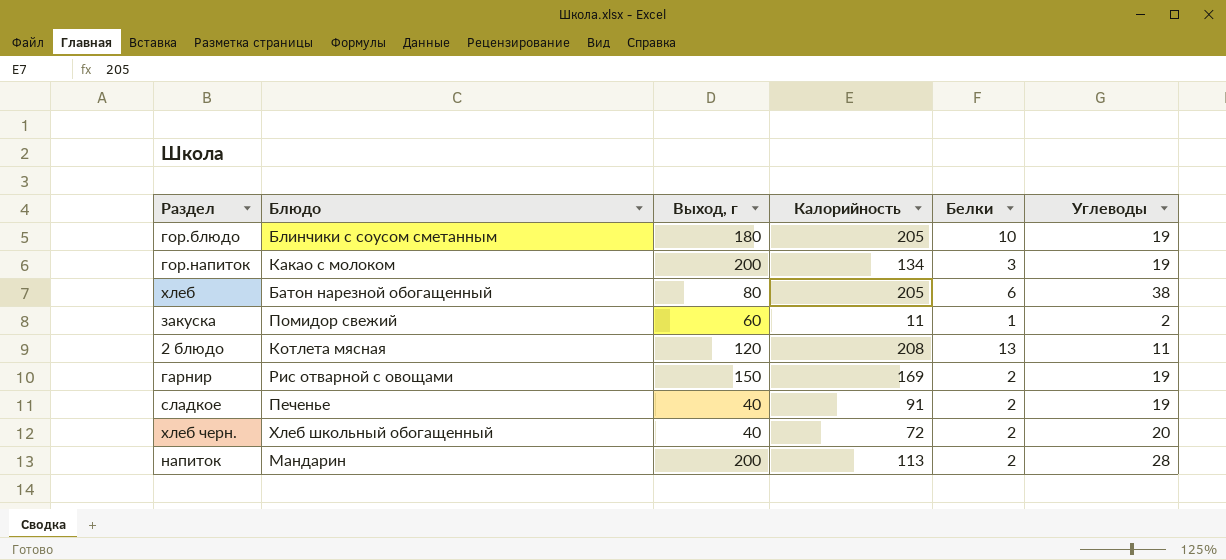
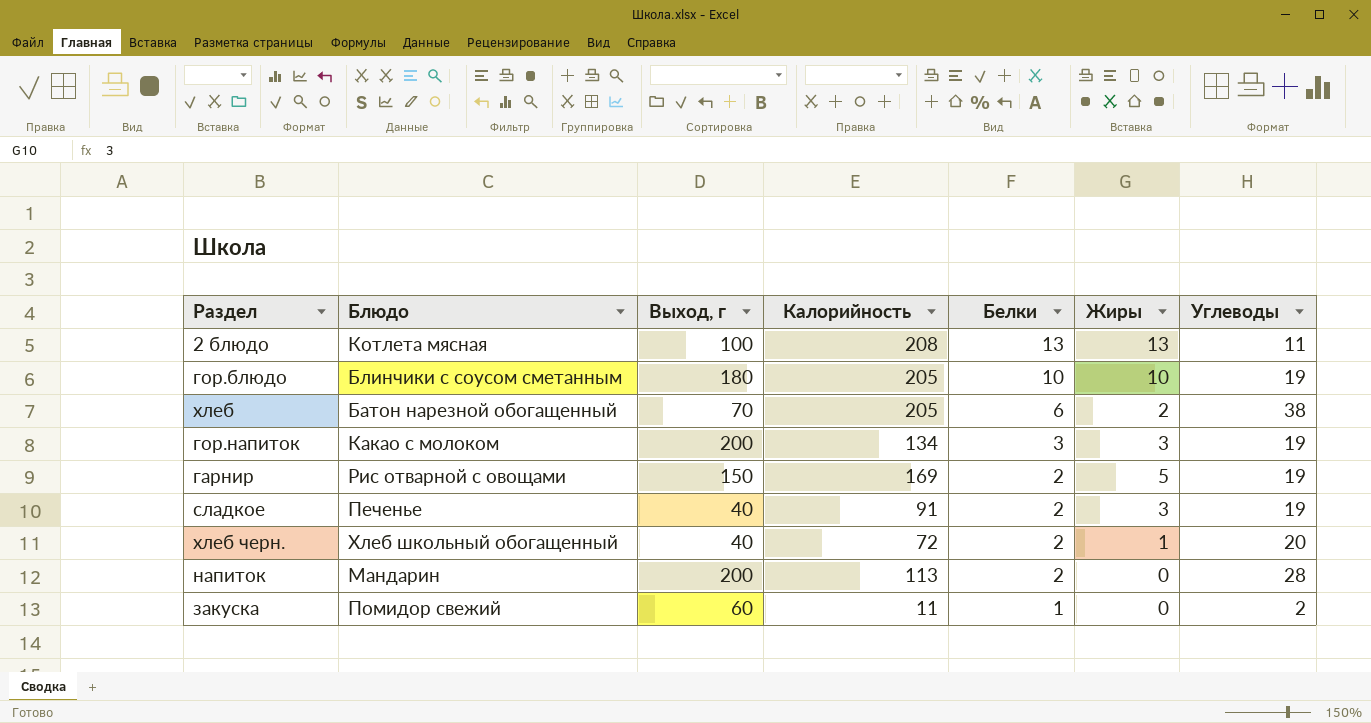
row order: none -> Белки descending
column Жиры | position: none -> 6
2 блюдо | Выход, г: 120 -> 100
хлеб | Выход, г: 80 -> 70

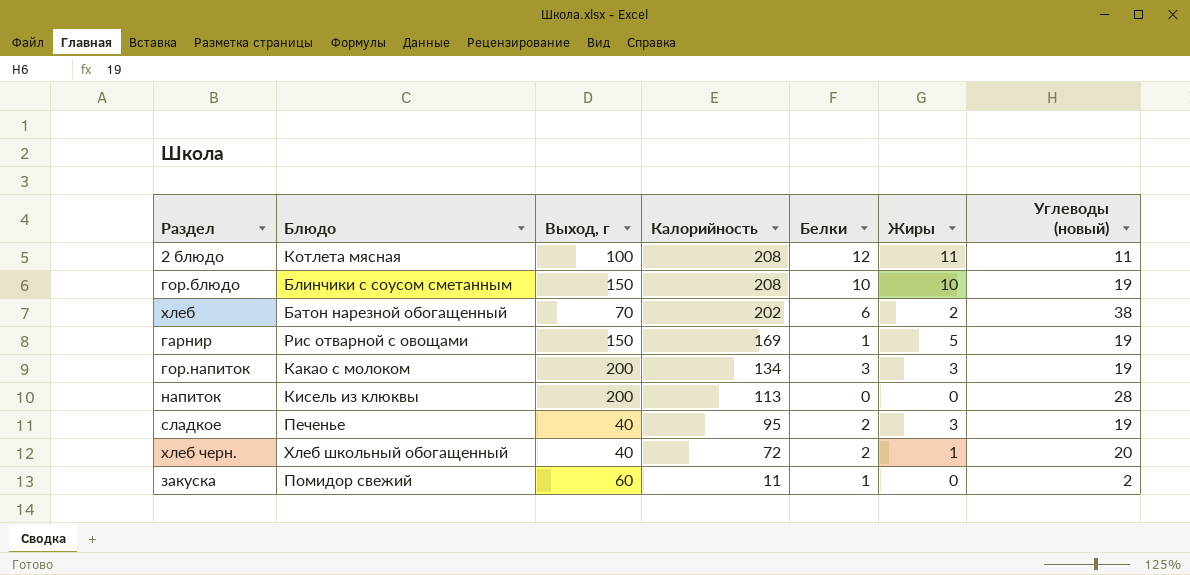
row order: Белки descending -> Калорийность descending
column name: Углеводы -> Углеводы (новый)
2 блюдо | Белки: 13 -> 12
2 блюдо | Жиры: 13 -> 11
гор.блюдо | Выход, г: 180 -> 150
гор.блюдо | Калорийность: 205 -> 208
хлеб | Калорийность: 205 -> 202
гарнир | Белки: 2 -> 1
напиток | Блюдо: Мандарин -> Кисель из клюквы
напиток | Белки: 2 -> 0
сладкое | Калорийность: 91 -> 95

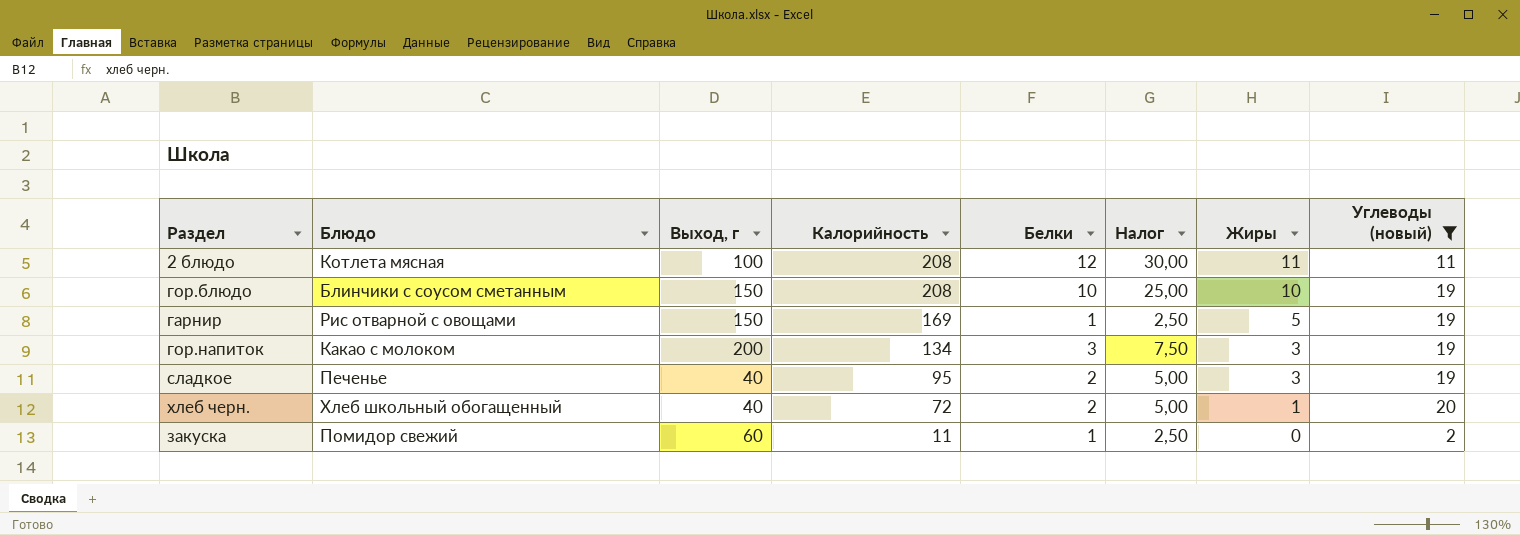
filter: none -> Углеводы (новый) <= 20
column Налог | formula: none -> [Белки] * 2,5

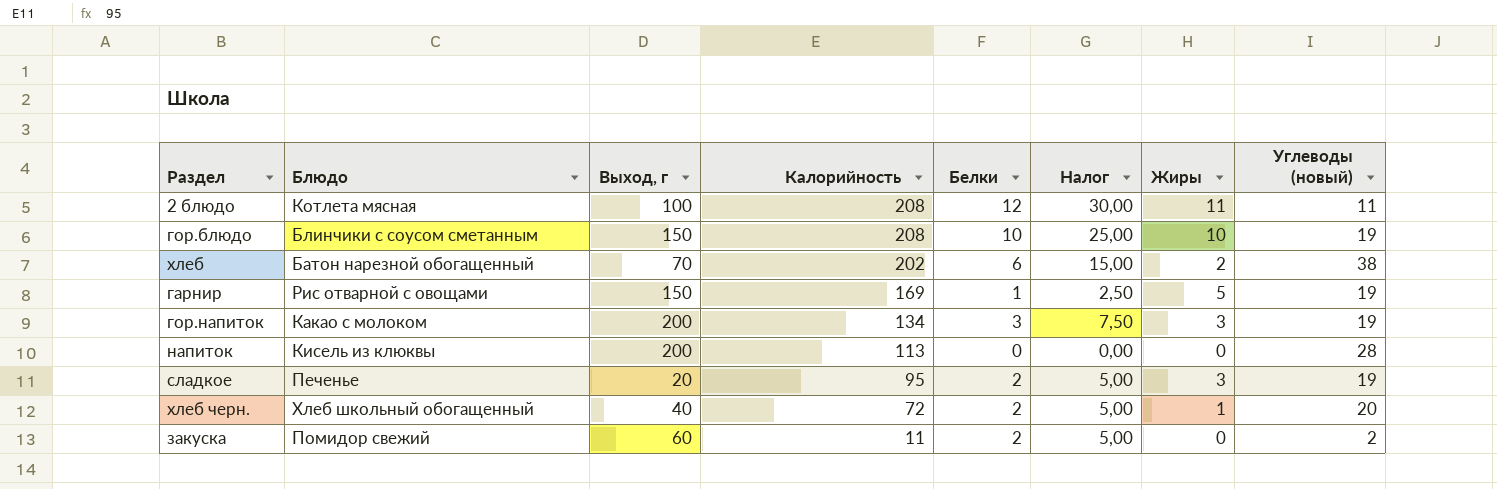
filter: Углеводы (новый) <= 20 -> none
сладкое | Выход, г: 40 -> 20
закуска | Белки: 1 -> 2
закуска | Налог: 2,50 -> 5,00

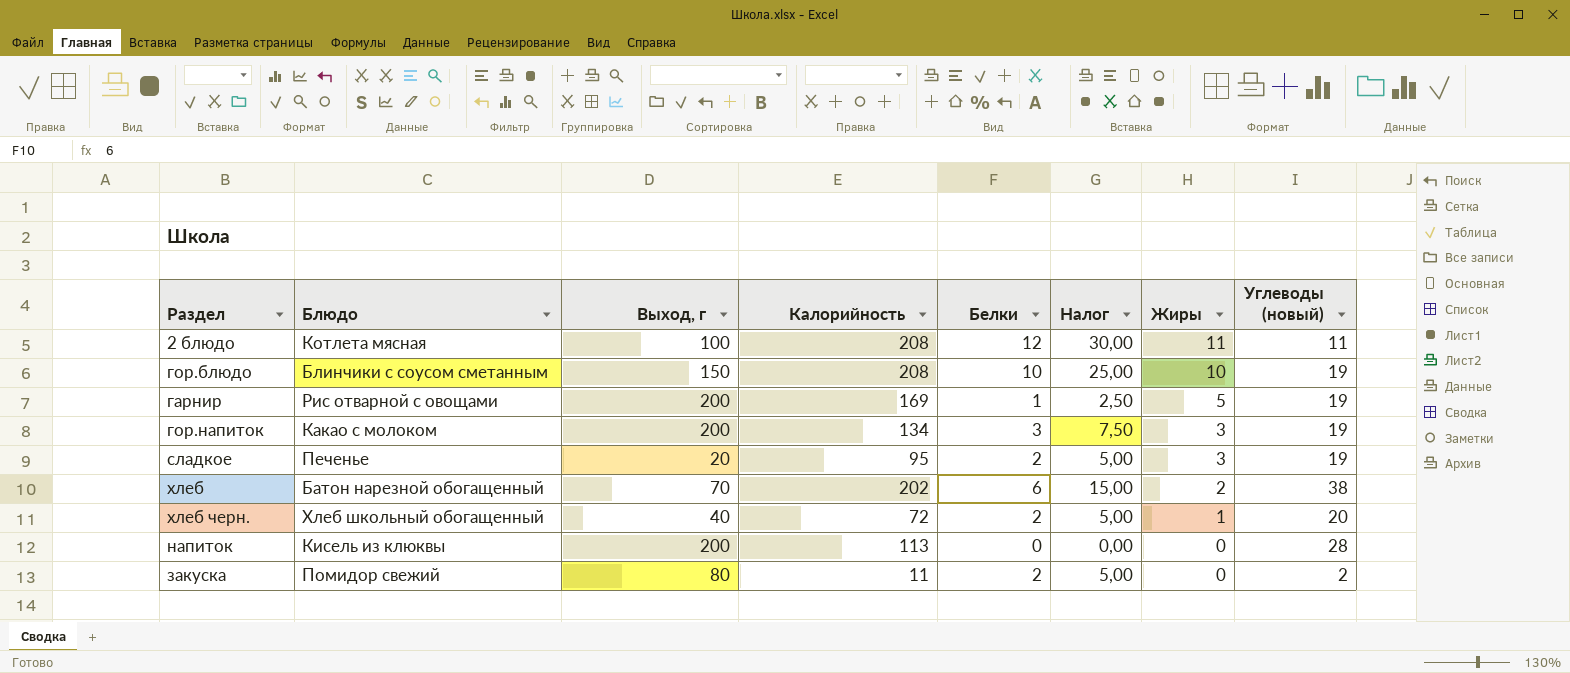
row order: Калорийность descending -> Жиры descending
гарнир | Выход, г: 150 -> 200
закуска | Выход, г: 60 -> 80

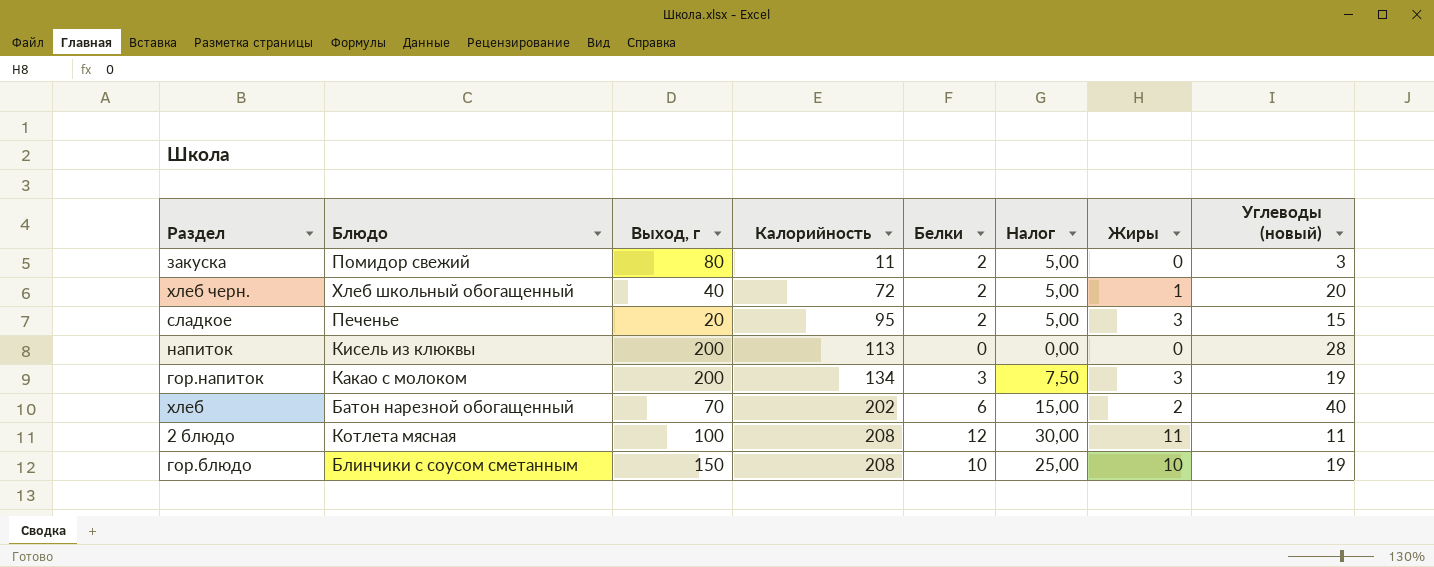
row order: Жиры descending -> Калорийность ascending
row гарнир: Рис отварной с овощами | 200 | 169 | 1 | 2,50 | 5 | 19 -> none
закуска | Углеводы (новый): 2 -> 3
сладкое | Углеводы (новый): 19 -> 15
хлеб | Углеводы (новый): 38 -> 40

